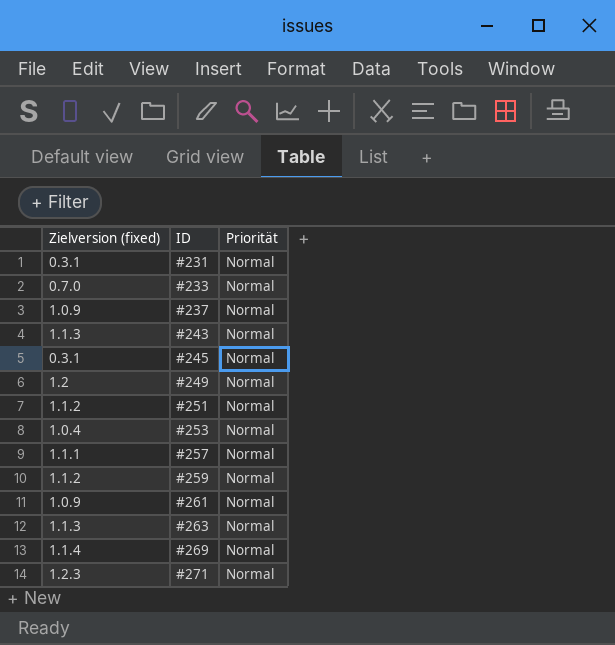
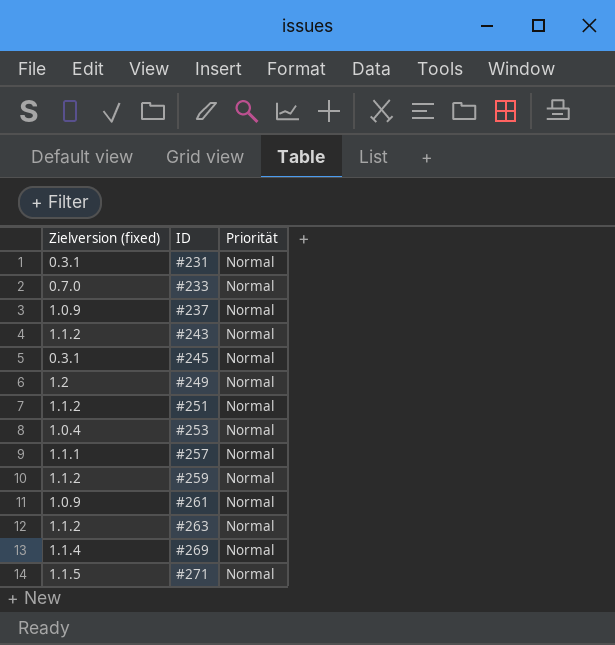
#243 | Zielversion (fixed): 1.1.3 -> 1.1.2
#263 | Zielversion (fixed): 1.1.3 -> 1.1.2
#271 | Zielversion (fixed): 1.2.3 -> 1.1.5

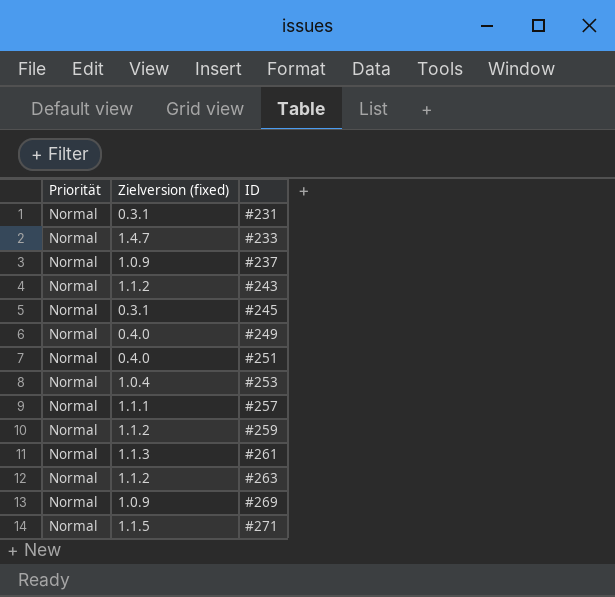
column Priorität | position: 3 -> 1
#233 | Zielversion (fixed): 0.7.0 -> 1.4.7
#249 | Zielversion (fixed): 1.2 -> 0.4.0
#251 | Zielversion (fixed): 1.1.2 -> 0.4.0
#261 | Zielversion (fixed): 1.0.9 -> 1.1.3
#269 | Zielversion (fixed): 1.1.4 -> 1.0.9

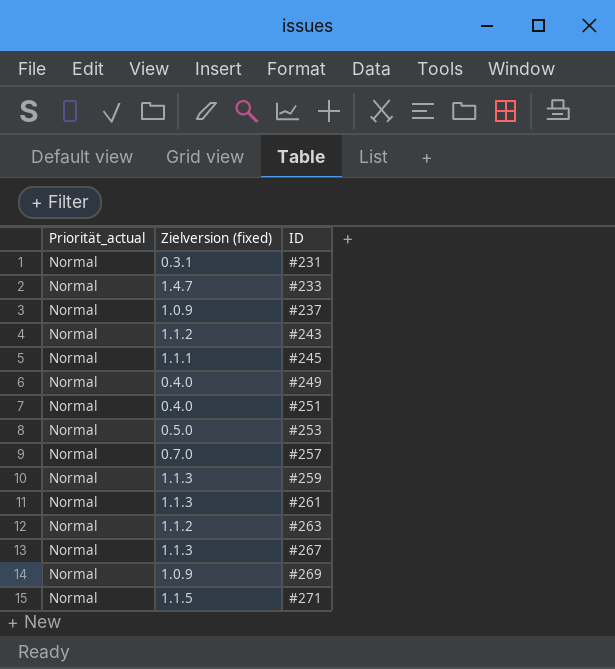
column name: Priorität -> Priorität_actual
#245 | Zielversion (fixed): 0.3.1 -> 1.1.1
#253 | Zielversion (fixed): 1.0.4 -> 0.5.0
#257 | Zielversion (fixed): 1.1.1 -> 0.7.0
#259 | Zielversion (fixed): 1.1.2 -> 1.1.3
row #267: none -> Normal | 1.1.3

